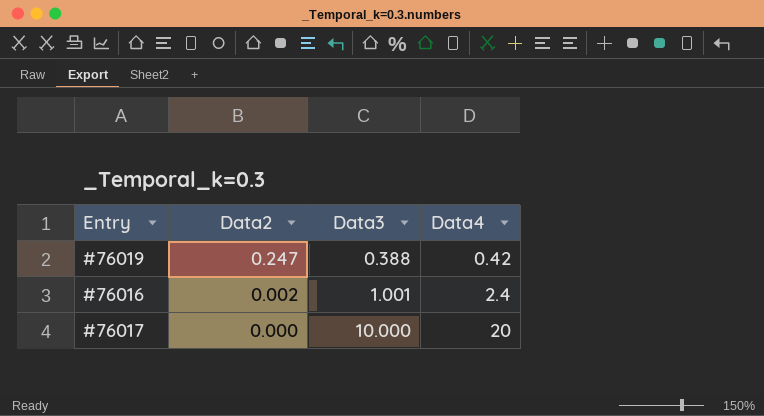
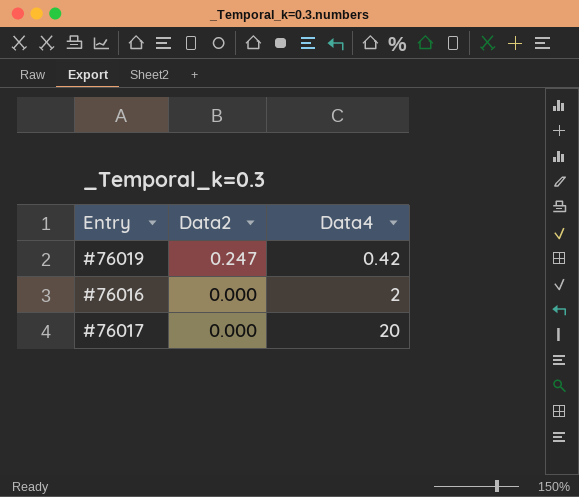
column Data3 | position: 3 -> none
#76016 | Data2: 0.002 -> 0.000
#76016 | Data4: 2.4 -> 2

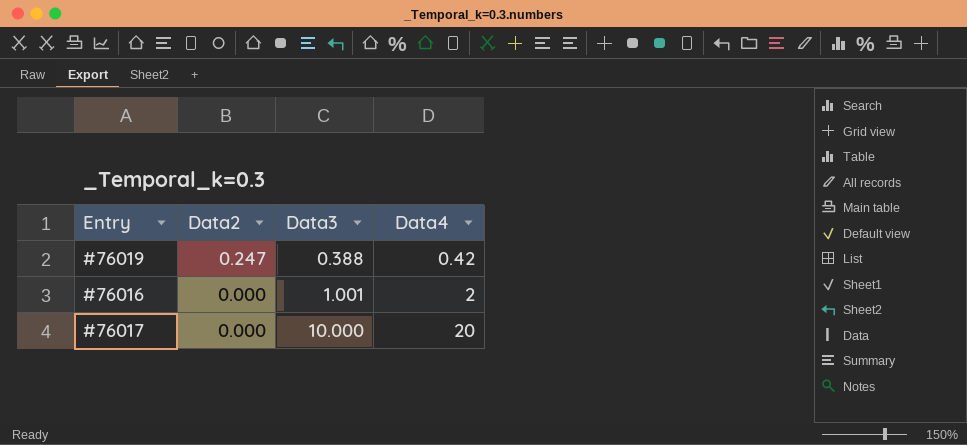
column Data3 | position: none -> 3

